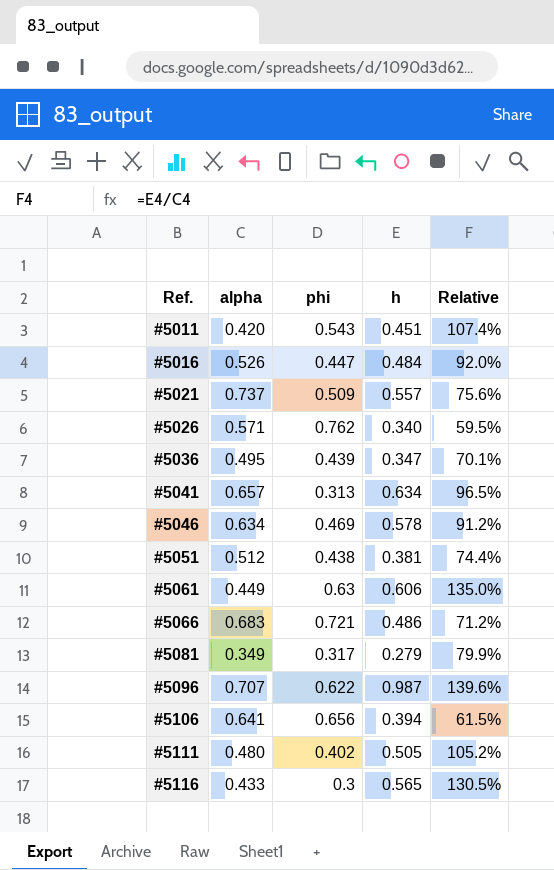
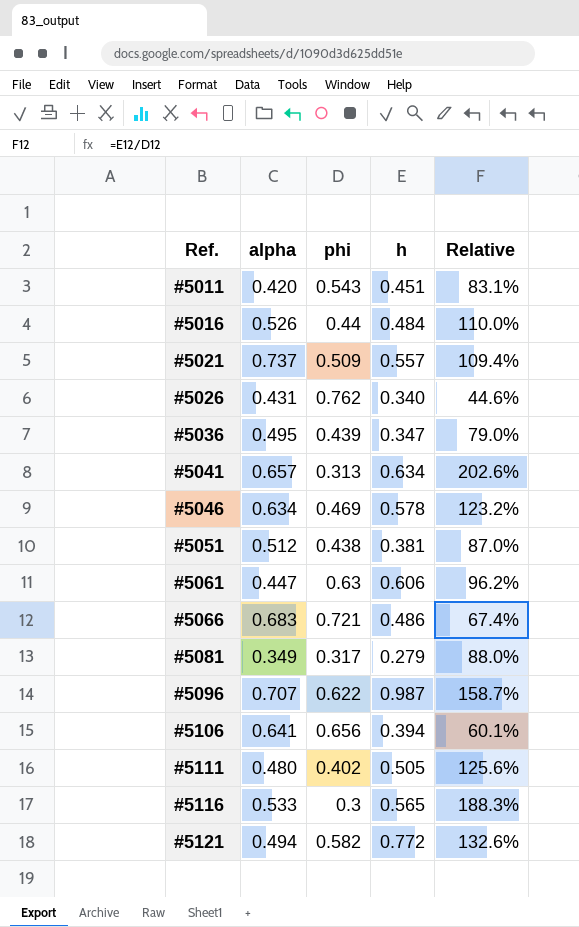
column Relative | formula: [h] / [alpha] -> [h] / [phi]
#5016 | phi: 0.447 -> 0.44
#5026 | alpha: 0.571 -> 0.431
#5061 | alpha: 0.449 -> 0.447
#5116 | alpha: 0.433 -> 0.533
row #5121: none -> 0.494 | 0.582 | 0.772 | 132.6%

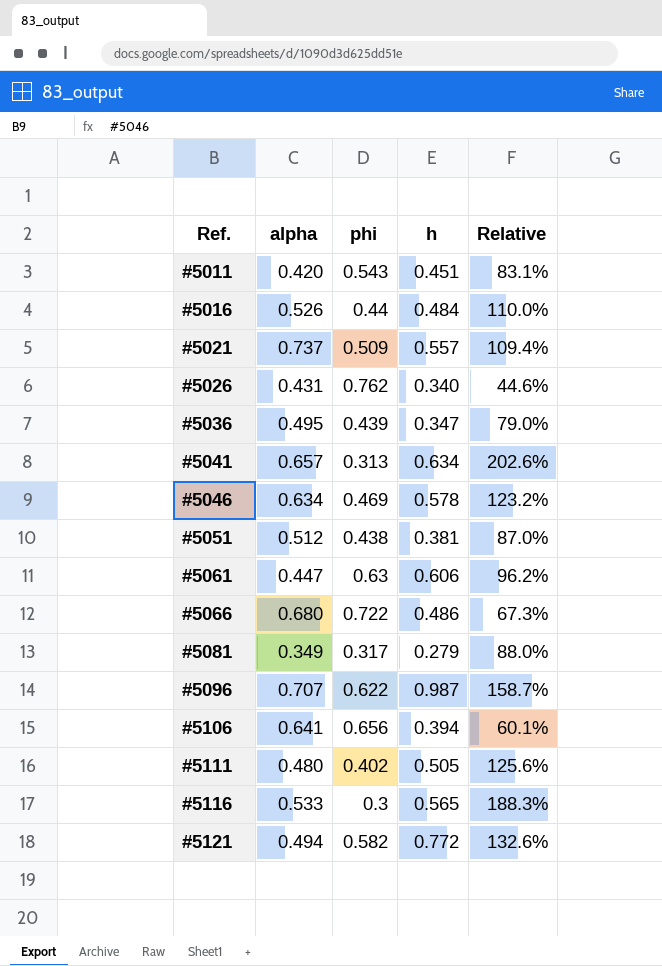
#5066 | alpha: 0.683 -> 0.680
#5066 | phi: 0.721 -> 0.722
#5066 | Relative: 67.4% -> 67.3%

